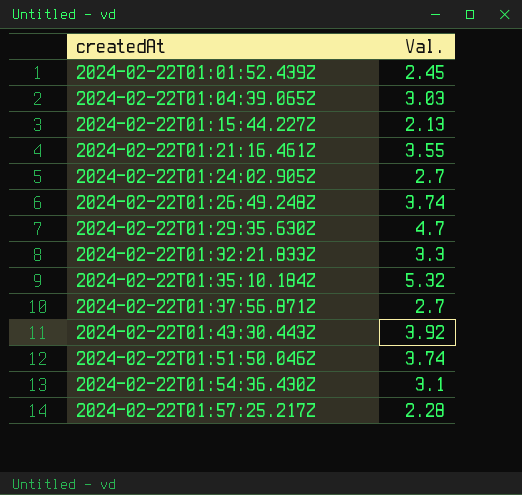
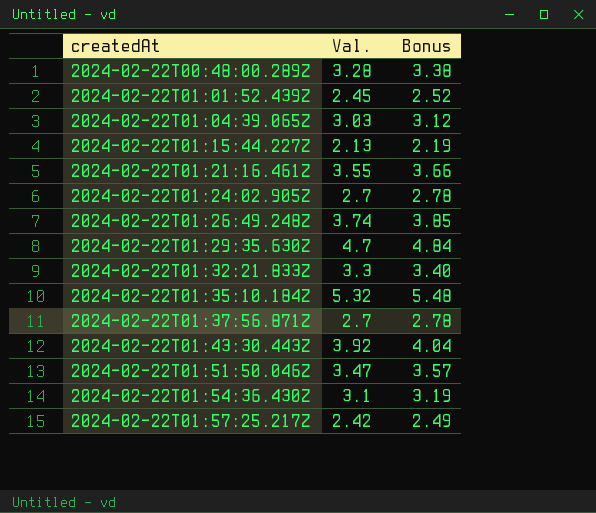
column Bonus | formula: none -> [Val.] * 1.03
row 2024-02-22T00:48:00.289Z: none -> 3.28 | 3.38
2024-02-22T01:51:50.046Z | Val.: 3.74 -> 3.47
2024-02-22T01:57:25.217Z | Val.: 2.28 -> 2.42

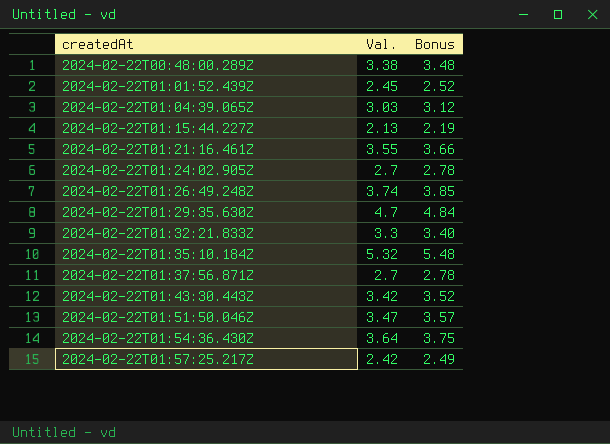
2024-02-22T00:48:00.289Z | Val.: 3.28 -> 3.38
2024-02-22T00:48:00.289Z | Bonus: 3.38 -> 3.48
2024-02-22T01:43:30.443Z | Val.: 3.92 -> 3.42
2024-02-22T01:43:30.443Z | Bonus: 4.04 -> 3.52
2024-02-22T01:54:36.430Z | Val.: 3.1 -> 3.64
2024-02-22T01:54:36.430Z | Bonus: 3.19 -> 3.75

